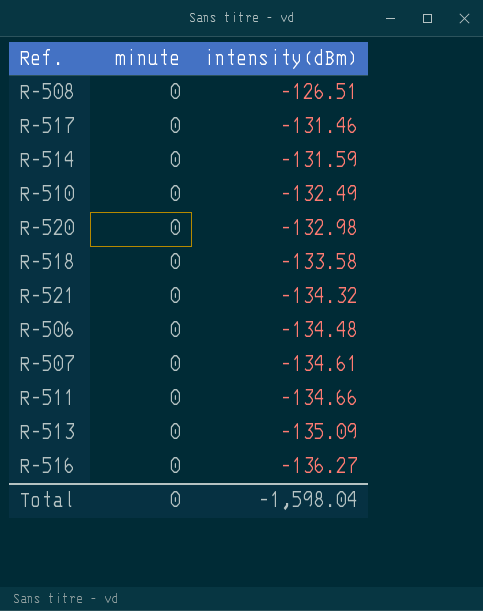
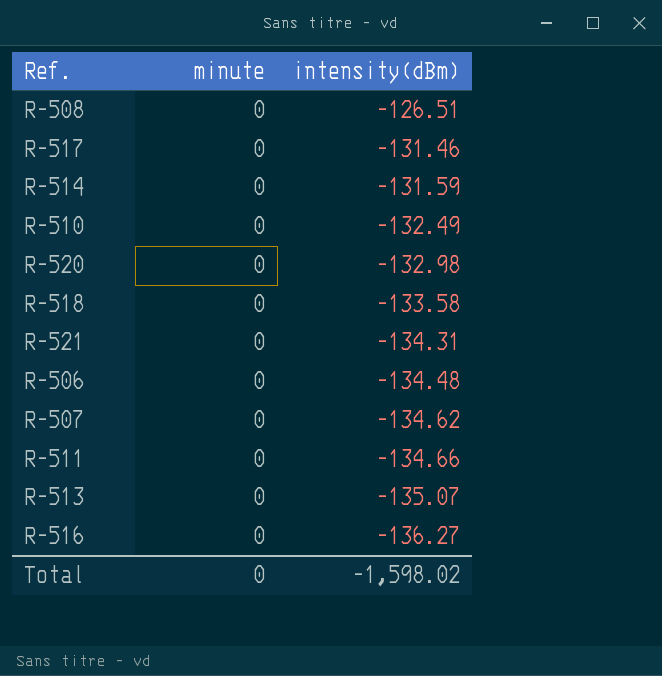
R-521 | intensity(dBm): -134.32 -> -134.31
R-507 | intensity(dBm): -134.61 -> -134.62
R-513 | intensity(dBm): -135.09 -> -135.07
Total | intensity(dBm): -1,598.04 -> -1,598.02

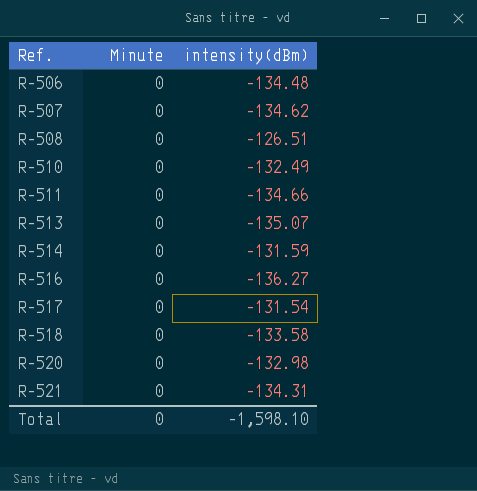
row order: intensity(dBm) descending -> Ref. ascending
column name: minute -> Minute
R-517 | intensity(dBm): -131.46 -> -131.54
Total | intensity(dBm): -1,598.02 -> -1,598.10

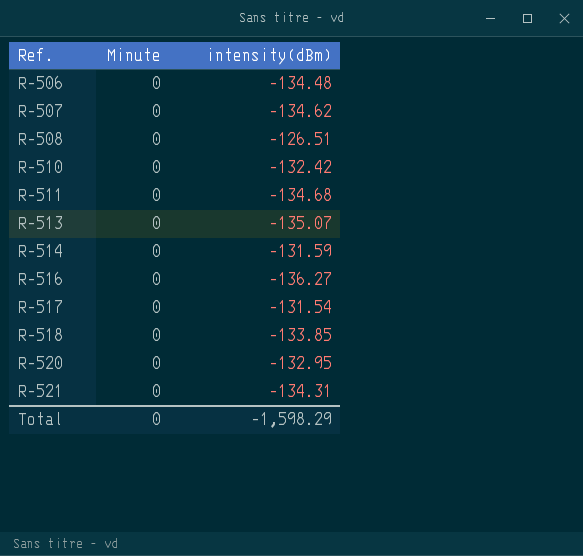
R-510 | intensity(dBm): -132.49 -> -132.42
R-511 | intensity(dBm): -134.66 -> -134.68
R-518 | intensity(dBm): -133.58 -> -133.85
R-520 | intensity(dBm): -132.98 -> -132.95
Total | intensity(dBm): -1,598.10 -> -1,598.29

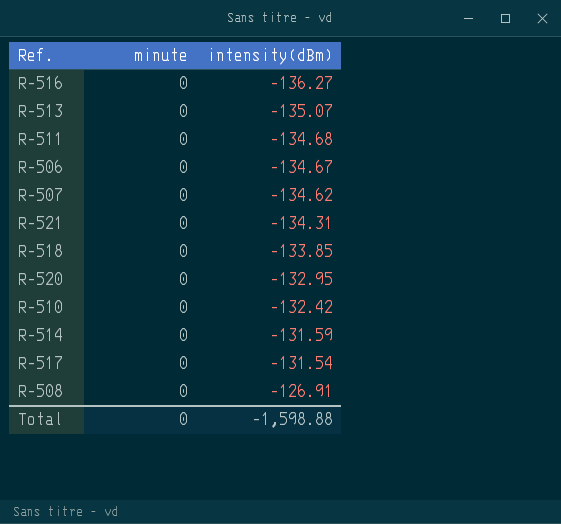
row order: Ref. ascending -> intensity(dBm) ascending
column name: Minute -> minute
R-506 | intensity(dBm): -134.48 -> -134.67
R-508 | intensity(dBm): -126.51 -> -126.91
Total | intensity(dBm): -1,598.29 -> -1,598.88

